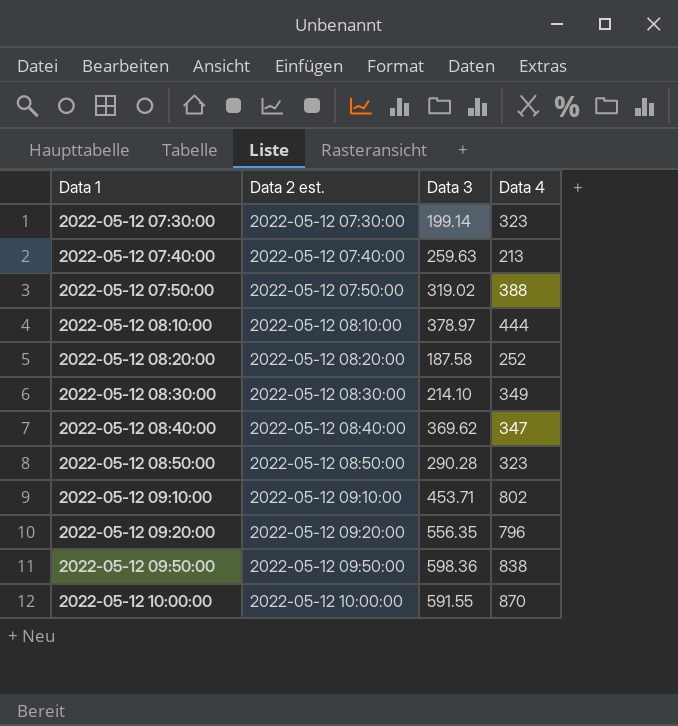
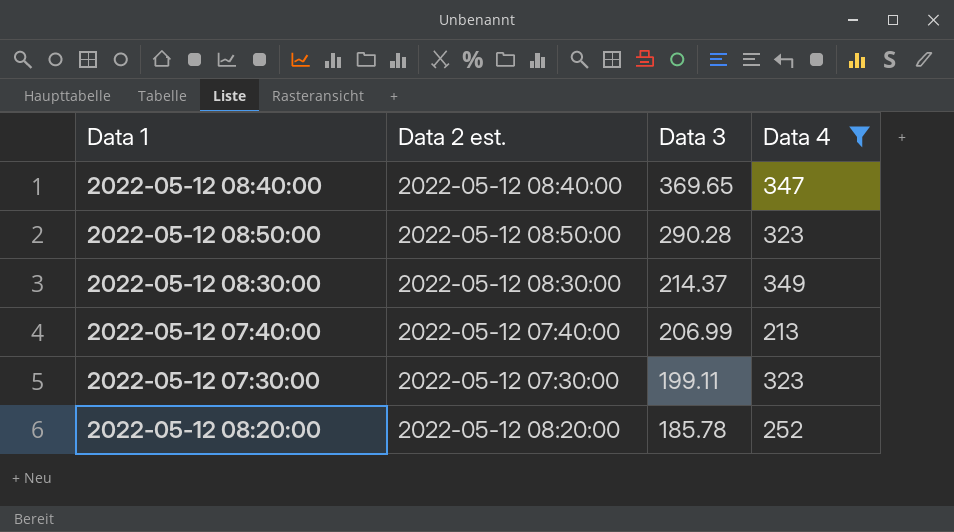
filter: none -> Data 4 <= 349
row order: Data 1 ascending -> Data 3 descending
2022-05-12 08:40:00 | Data 3: 369.62 -> 369.65
2022-05-12 08:30:00 | Data 3: 214.10 -> 214.37
2022-05-12 07:40:00 | Data 3: 259.63 -> 206.99
2022-05-12 07:30:00 | Data 3: 199.14 -> 199.11
2022-05-12 08:20:00 | Data 3: 187.58 -> 185.78

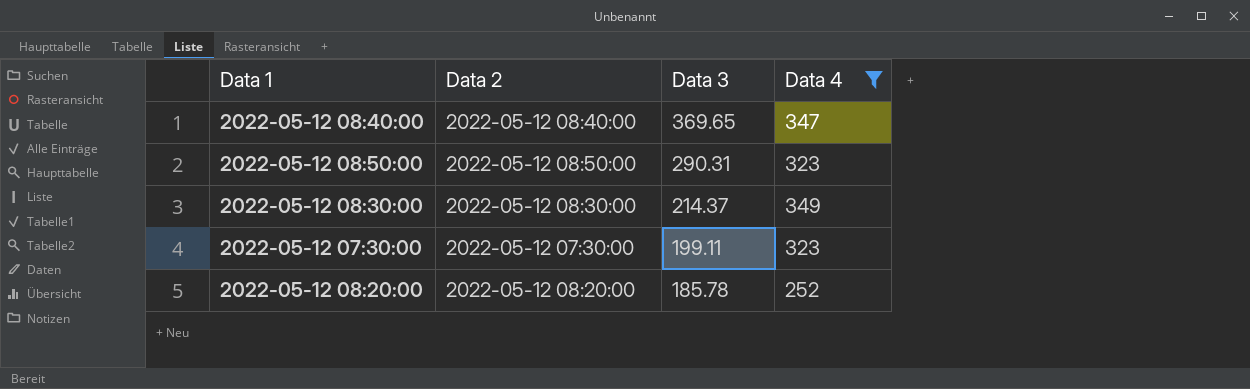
column name: Data 2 est. -> Data 2
row 2022-05-12 07:40:00: 2022-05-12 07:40:00 | 206.99 | 213 -> none
2022-05-12 08:50:00 | Data 3: 290.28 -> 290.31

